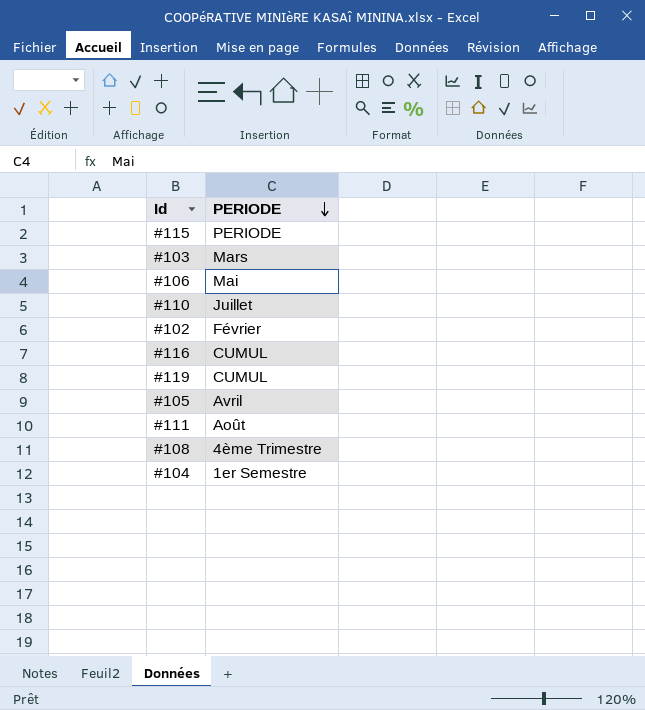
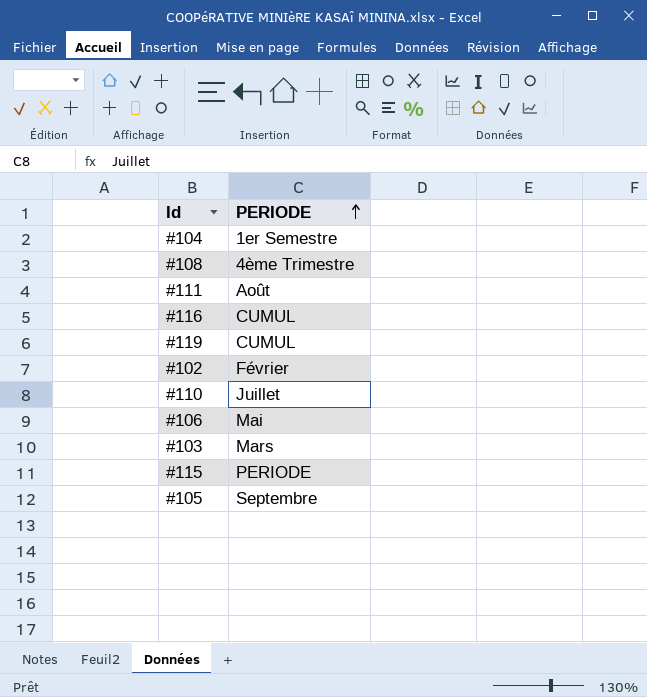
row order: PERIODE descending -> PERIODE ascending
#105 | PERIODE: Avril -> Septembre

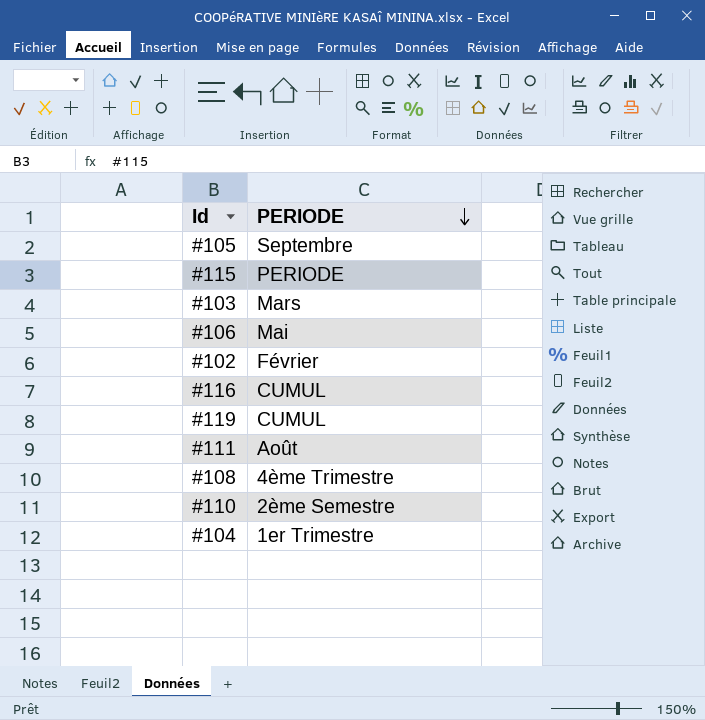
row order: PERIODE ascending -> PERIODE descending
#110 | PERIODE: Juillet -> 2ème Semestre
#104 | PERIODE: 1er Semestre -> 1er Trimestre

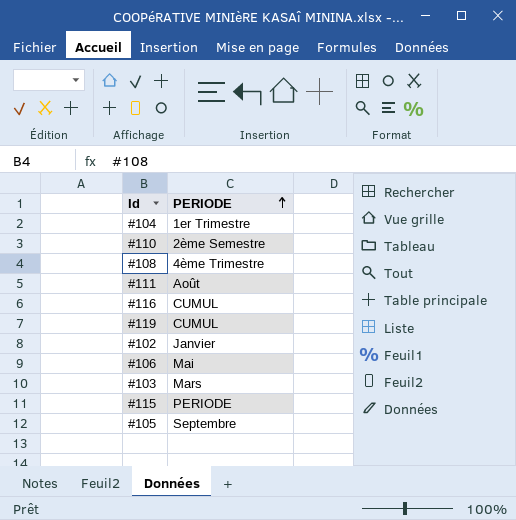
row order: PERIODE descending -> PERIODE ascending
#102 | PERIODE: Février -> Janvier

